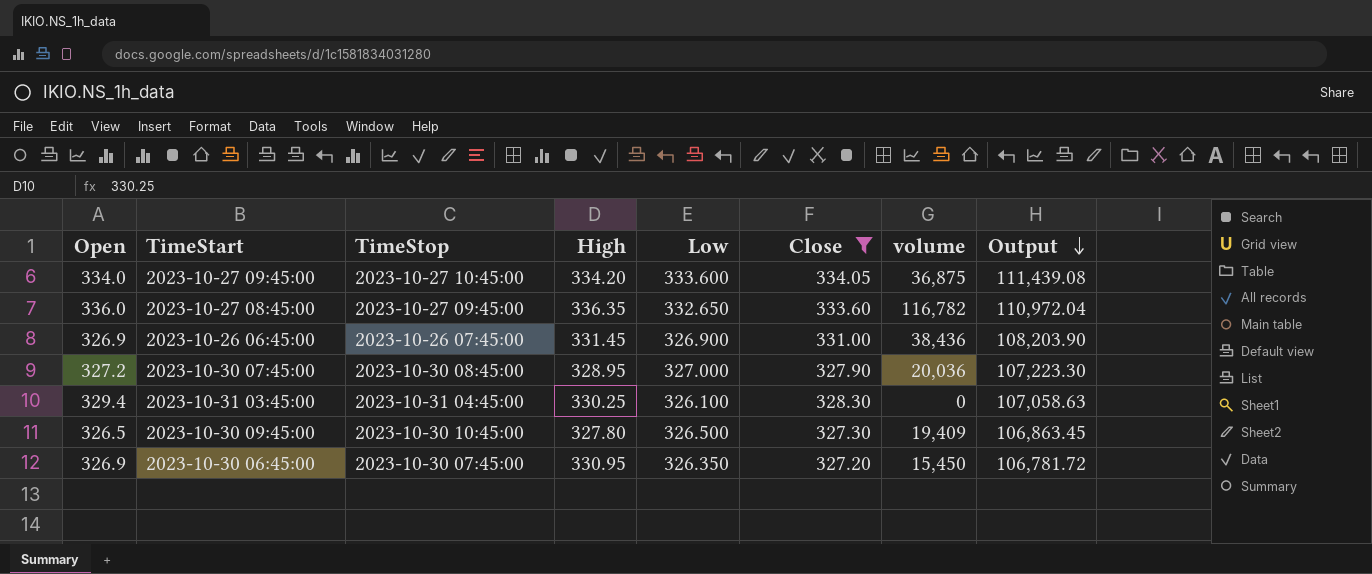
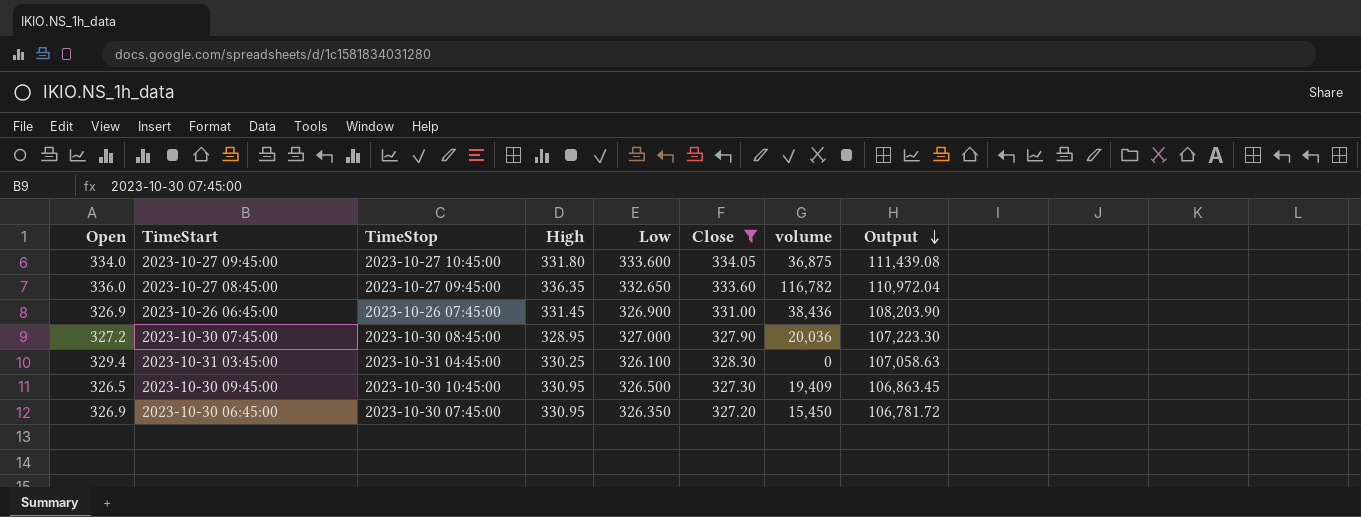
2023-10-27 09:45:00 | High: 334.20 -> 331.80
2023-10-30 09:45:00 | High: 327.80 -> 330.95

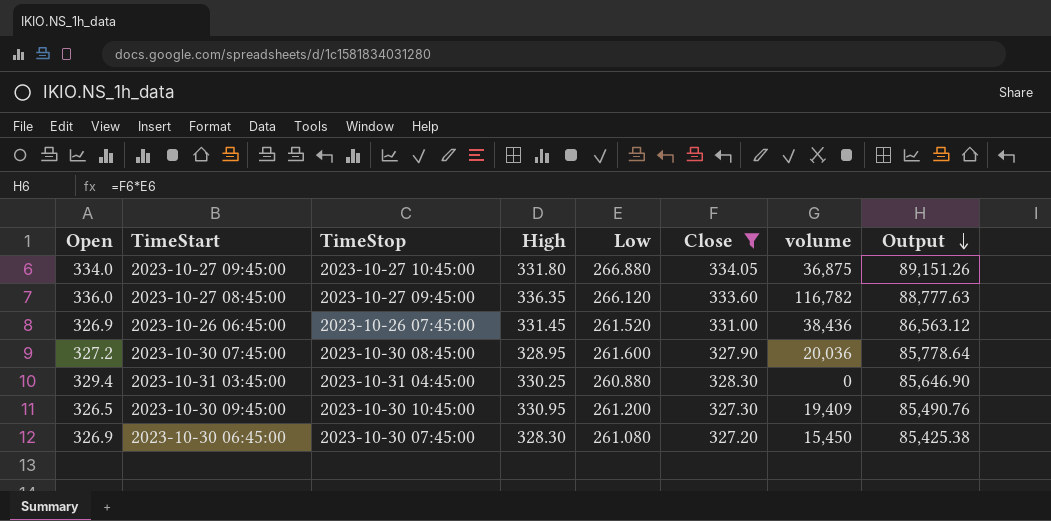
2023-10-27 09:45:00 | Low: 333.600 -> 266.880
2023-10-27 09:45:00 | Output: 111,439.08 -> 89,151.26
2023-10-27 08:45:00 | Low: 332.650 -> 266.120
2023-10-27 08:45:00 | Output: 110,972.04 -> 88,777.63
2023-10-26 06:45:00 | Low: 326.900 -> 261.520
2023-10-26 06:45:00 | Output: 108,203.90 -> 86,563.12
2023-10-30 07:45:00 | Low: 327.000 -> 261.600
2023-10-30 07:45:00 | Output: 107,223.30 -> 85,778.64
2023-10-31 03:45:00 | Low: 326.100 -> 260.880
2023-10-31 03:45:00 | Output: 107,058.63 -> 85,646.90
2023-10-30 09:45:00 | Low: 326.500 -> 261.200
2023-10-30 09:45:00 | Output: 106,863.45 -> 85,490.76
2023-10-30 06:45:00 | High: 330.95 -> 328.30
2023-10-30 06:45:00 | Low: 326.350 -> 261.080
2023-10-30 06:45:00 | Output: 106,781.72 -> 85,425.38

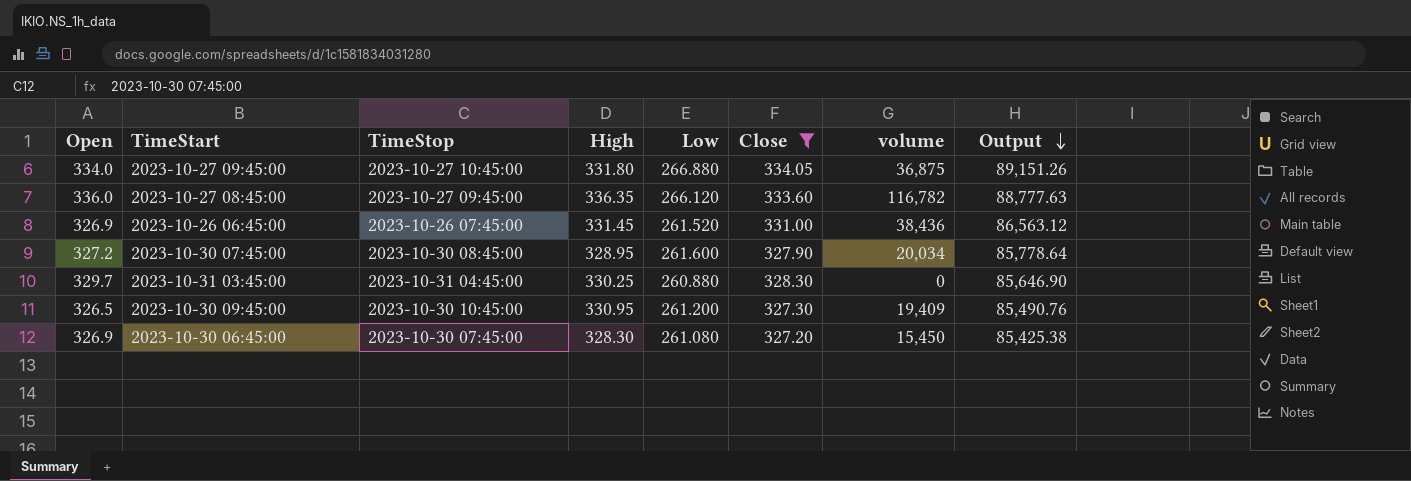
2023-10-30 07:45:00 | volume: 20,036 -> 20,034
2023-10-31 03:45:00 | Open: 329.4 -> 329.7

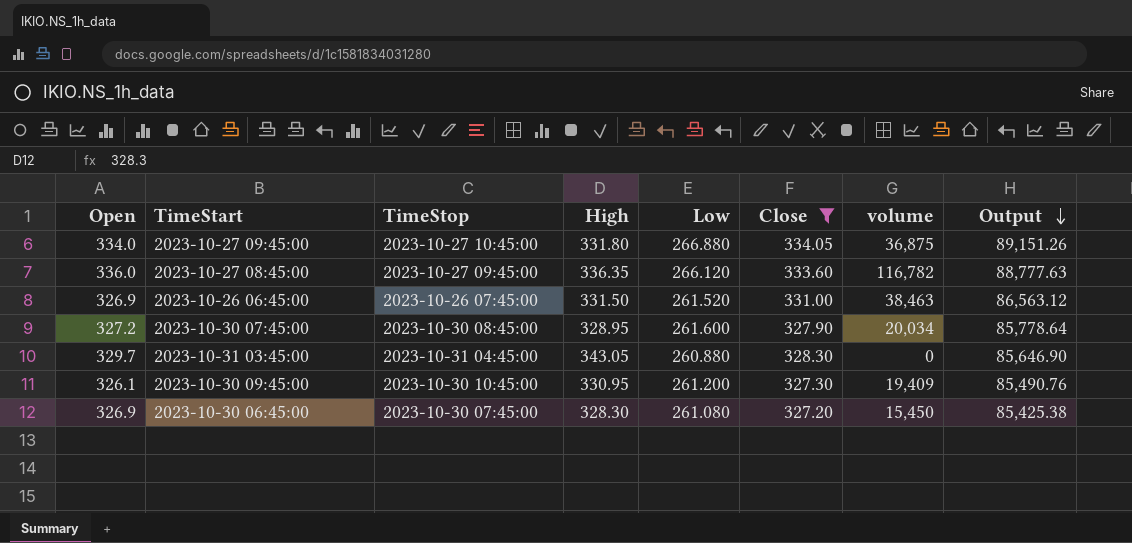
2023-10-26 06:45:00 | High: 331.45 -> 331.50
2023-10-26 06:45:00 | volume: 38,436 -> 38,463
2023-10-31 03:45:00 | High: 330.25 -> 343.05
2023-10-30 09:45:00 | Open: 326.5 -> 326.1

